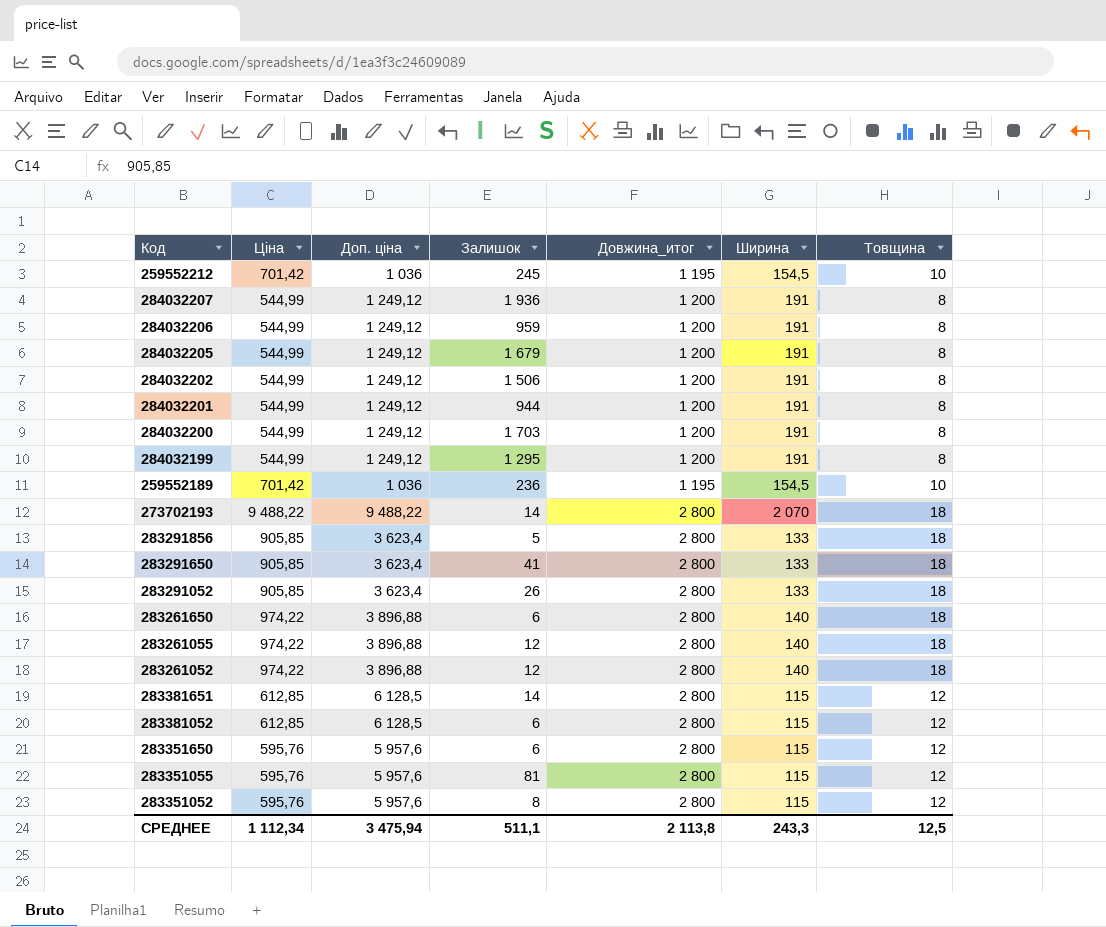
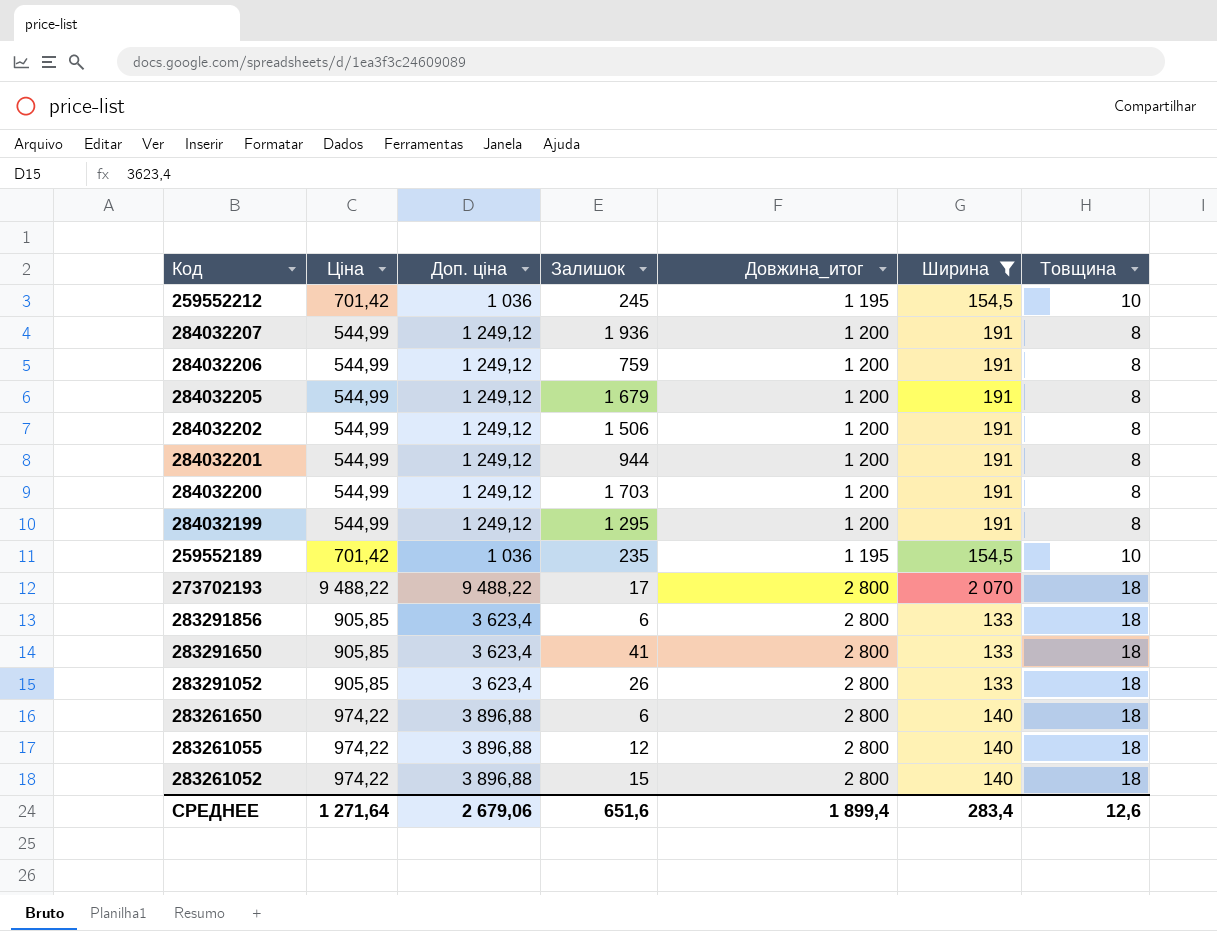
filter: none -> Ширина != 115
284032206 | Залишок: 959 -> 759
259552189 | Залишок: 236 -> 235
273702193 | Залишок: 14 -> 17
283291856 | Залишок: 5 -> 6
283261052 | Залишок: 12 -> 15
СРЕДНЕЕ | Ціна: 1 112,34 -> 1 271,64
СРЕДНЕЕ | Доп. ціна: 3 475,94 -> 2 679,06
СРЕДНЕЕ | Залишок: 511,1 -> 651,6
СРЕДНЕЕ | Довжина_итог: 2 113,8 -> 1 899,4
СРЕДНЕЕ | Ширина: 243,3 -> 283,4
СРЕДНЕЕ | Товщина: 12,5 -> 12,6

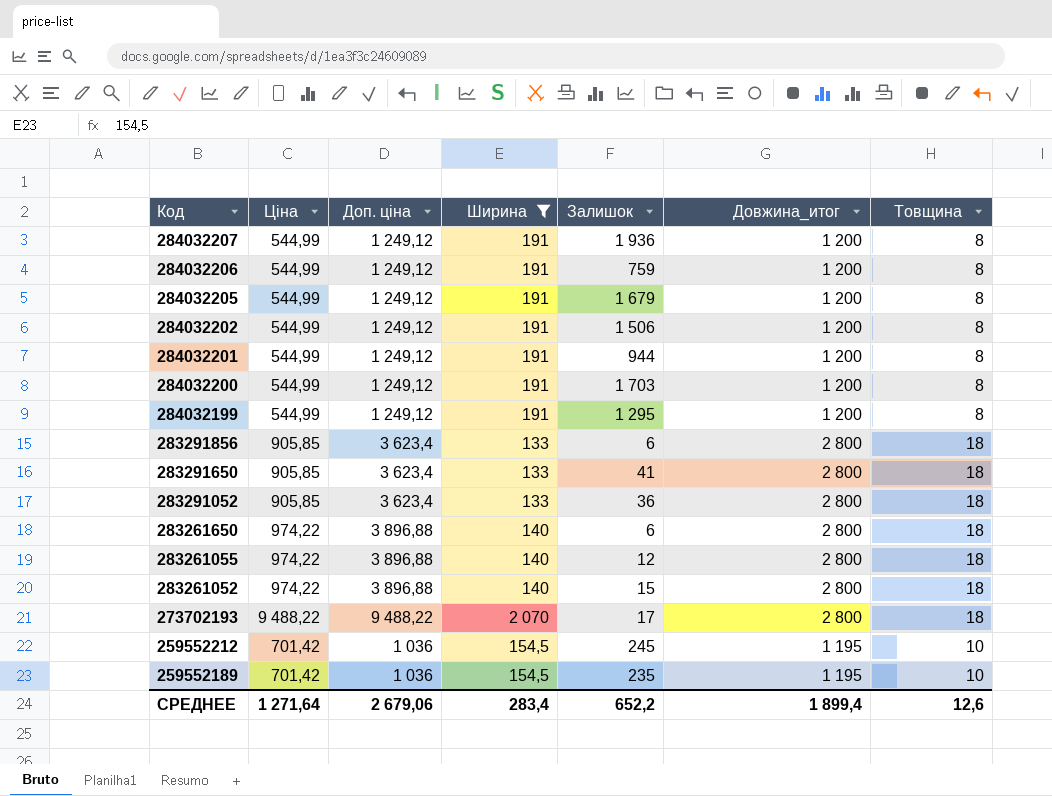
row order: none -> Код descending
column Ширина | position: 6 -> 4
283291052 | Залишок: 26 -> 36
СРЕДНЕЕ | Залишок: 651,6 -> 652,2

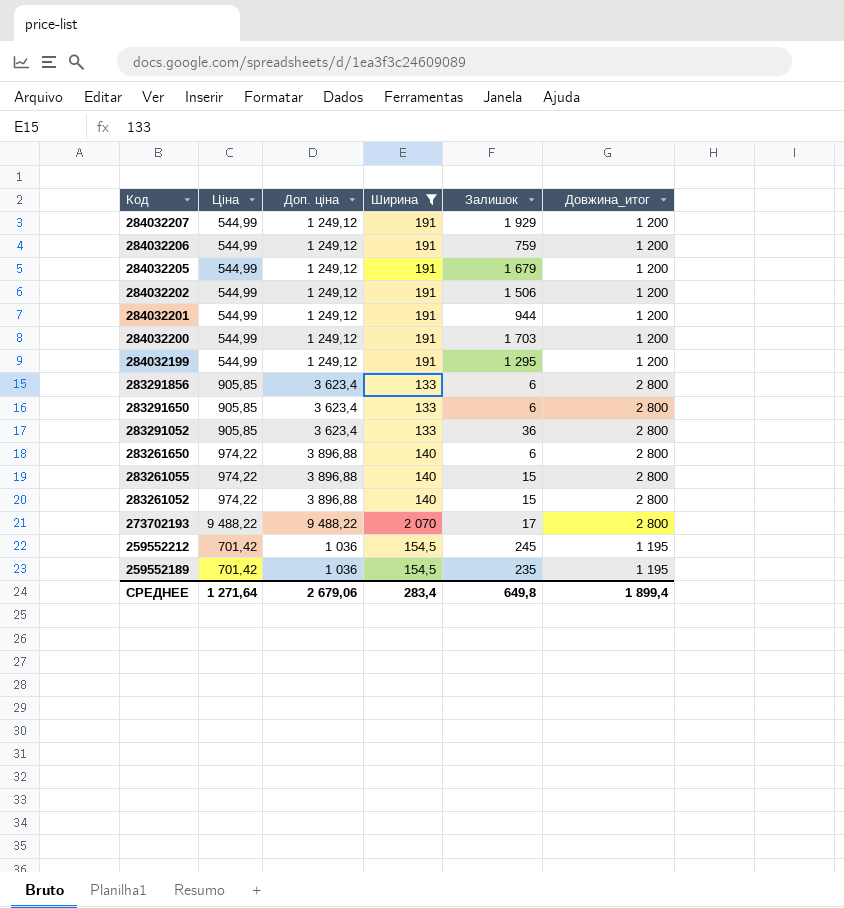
column Товщина | position: 7 -> none
284032207 | Залишок: 1 936 -> 1 929
283291650 | Залишок: 41 -> 6
283261055 | Залишок: 12 -> 15
СРЕДНЕЕ | Залишок: 652,2 -> 649,8

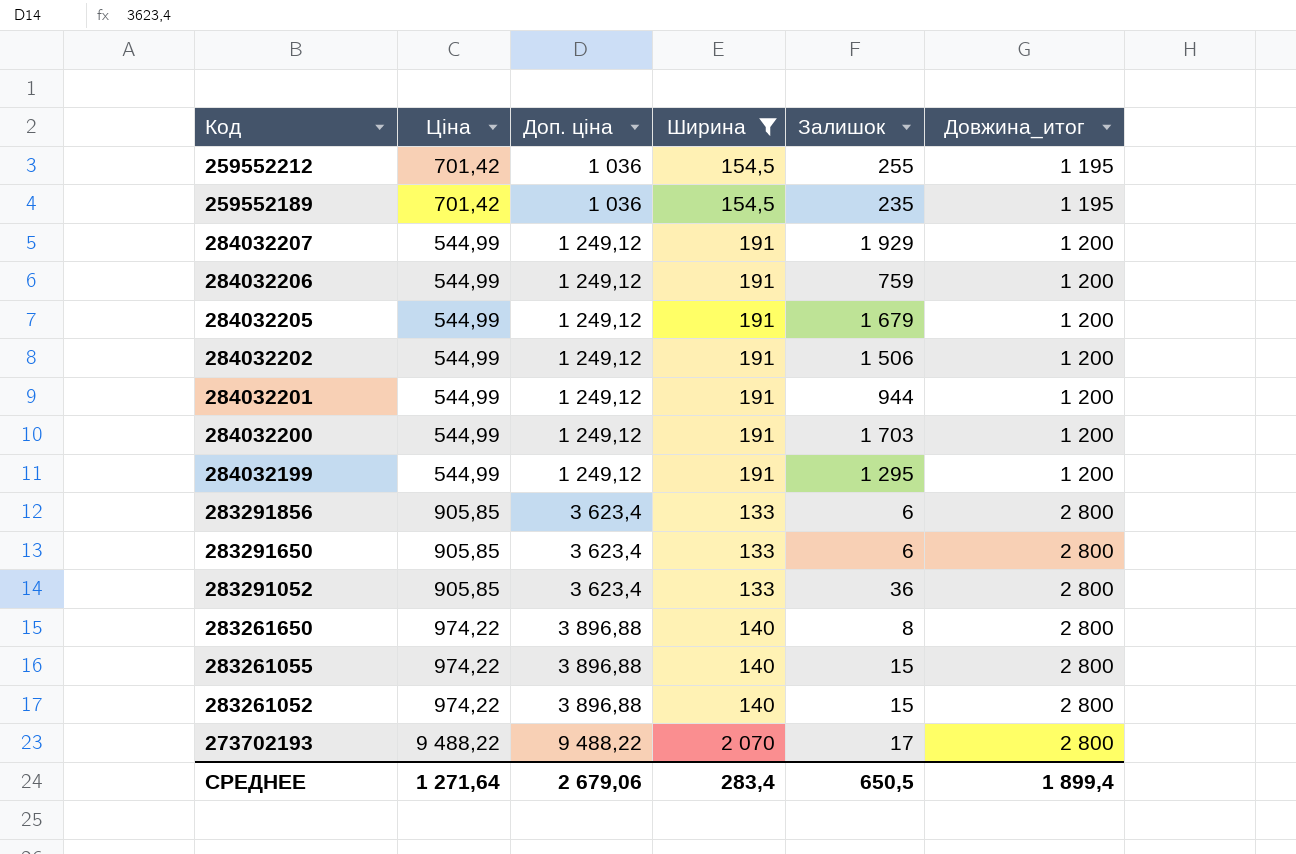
row order: Код descending -> Доп. ціна ascending
259552212 | Залишок: 245 -> 255
283261650 | Залишок: 6 -> 8
СРЕДНЕЕ | Залишок: 649,8 -> 650,5

